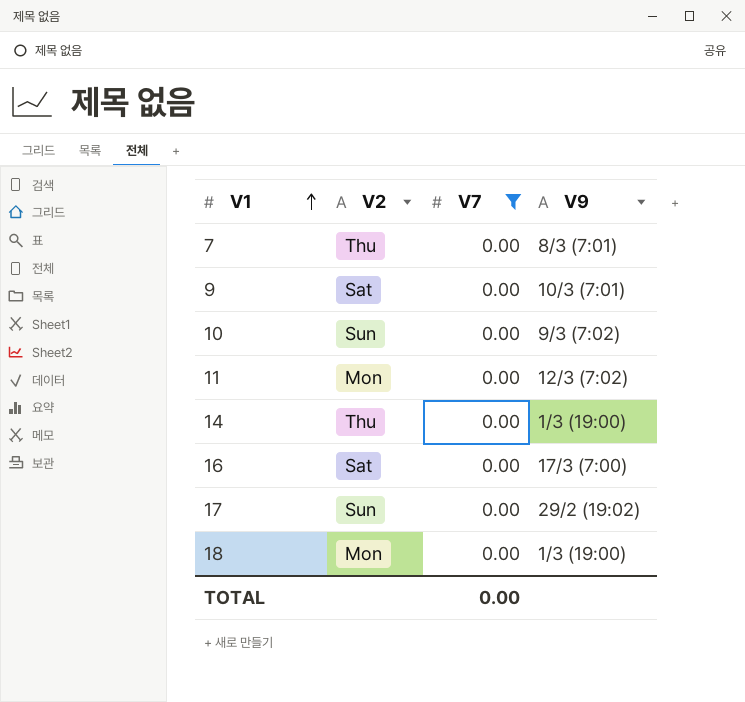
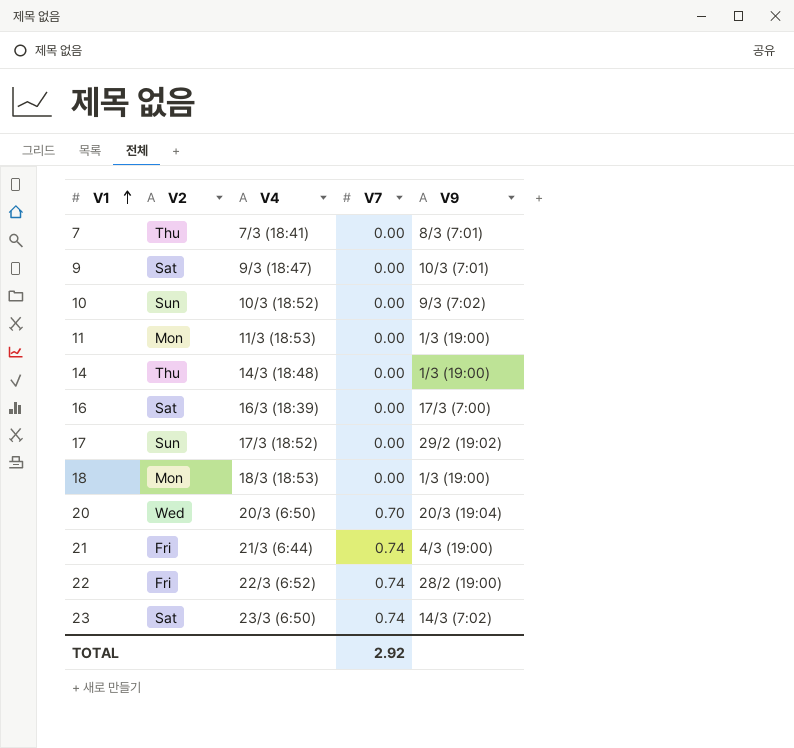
filter: V7 = 0.00 -> none
column V4 | position: none -> 3
11 | V9: 12/3 (7:02) -> 1/3 (19:00)
TOTAL | V7: 0.00 -> 2.92

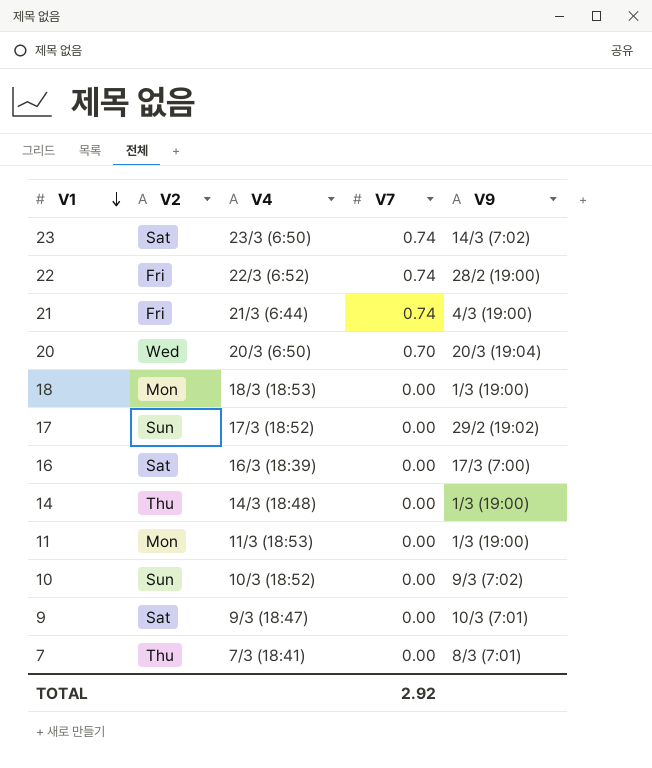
row order: V1 ascending -> V1 descending

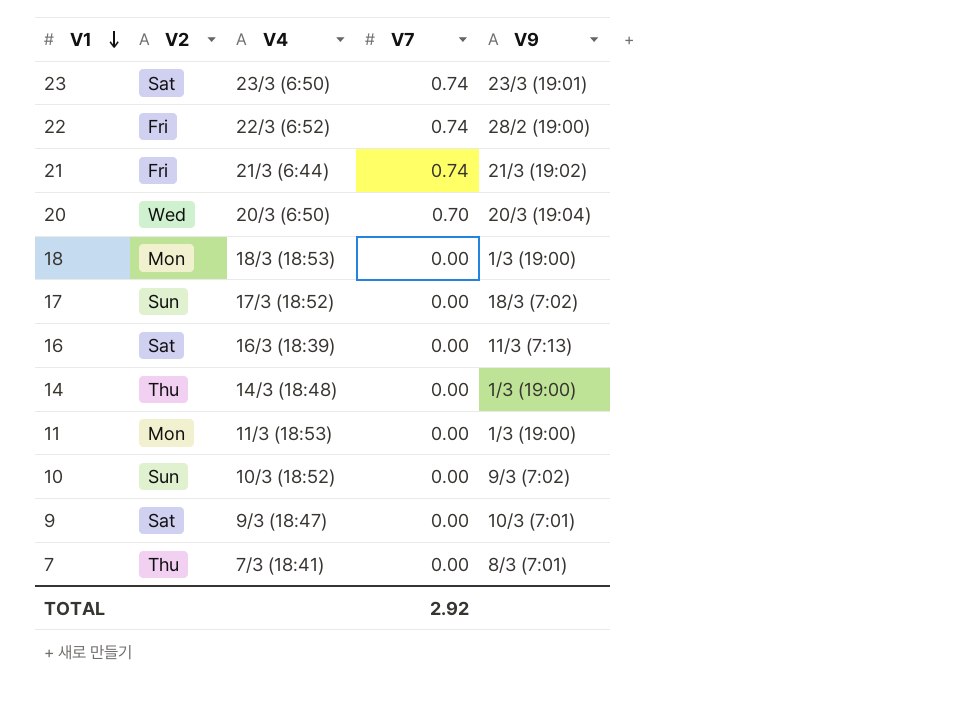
23 | V9: 14/3 (7:02) -> 23/3 (19:01)
21 | V9: 4/3 (19:00) -> 21/3 (19:02)
17 | V9: 29/2 (19:02) -> 18/3 (7:02)
16 | V9: 17/3 (7:00) -> 11/3 (7:13)

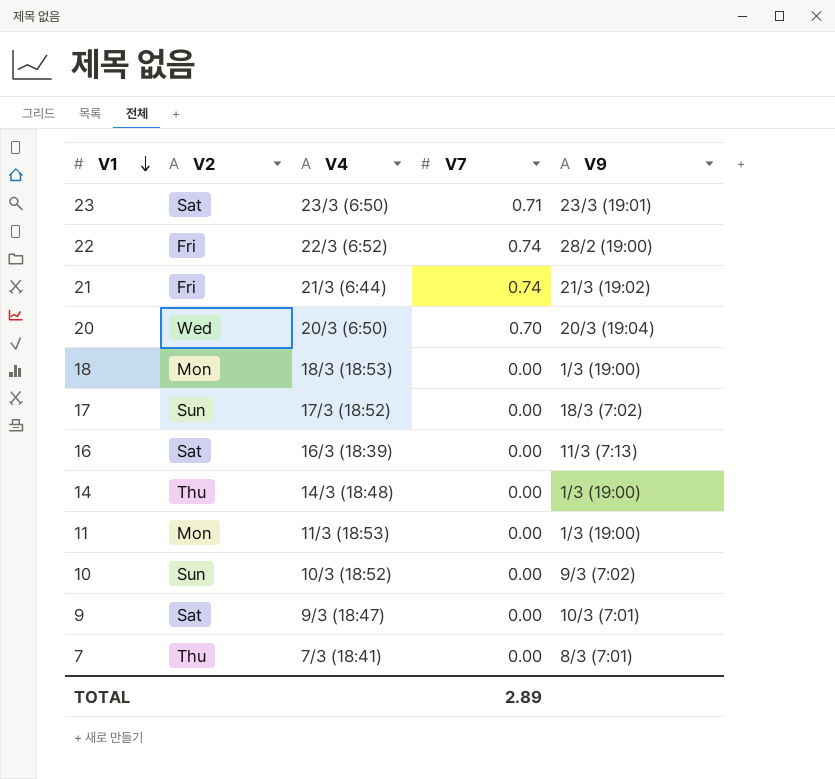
23 | V7: 0.74 -> 0.71
TOTAL | V7: 2.92 -> 2.89

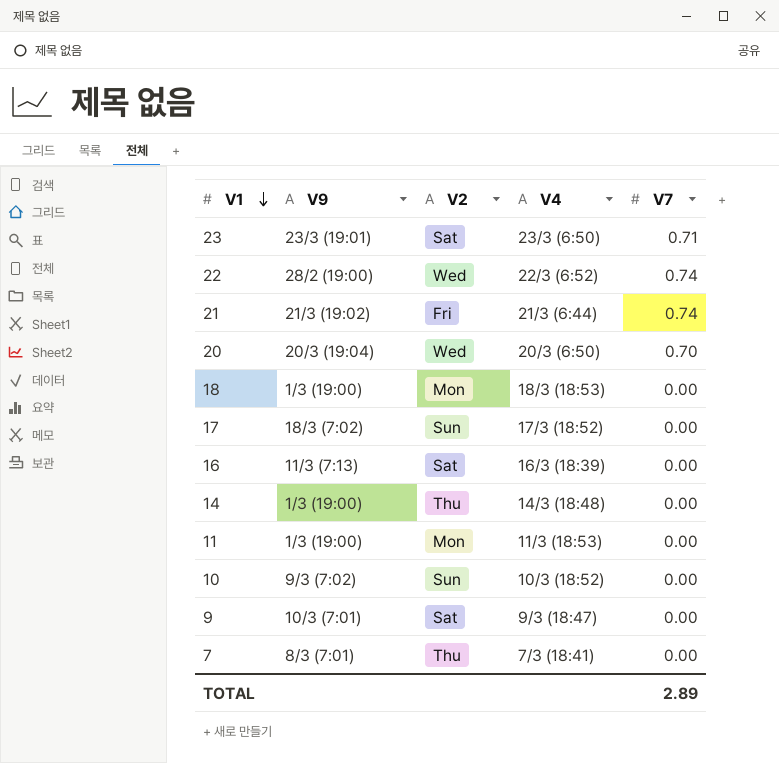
column V9 | position: 5 -> 2
22 | V2: Fri -> Wed

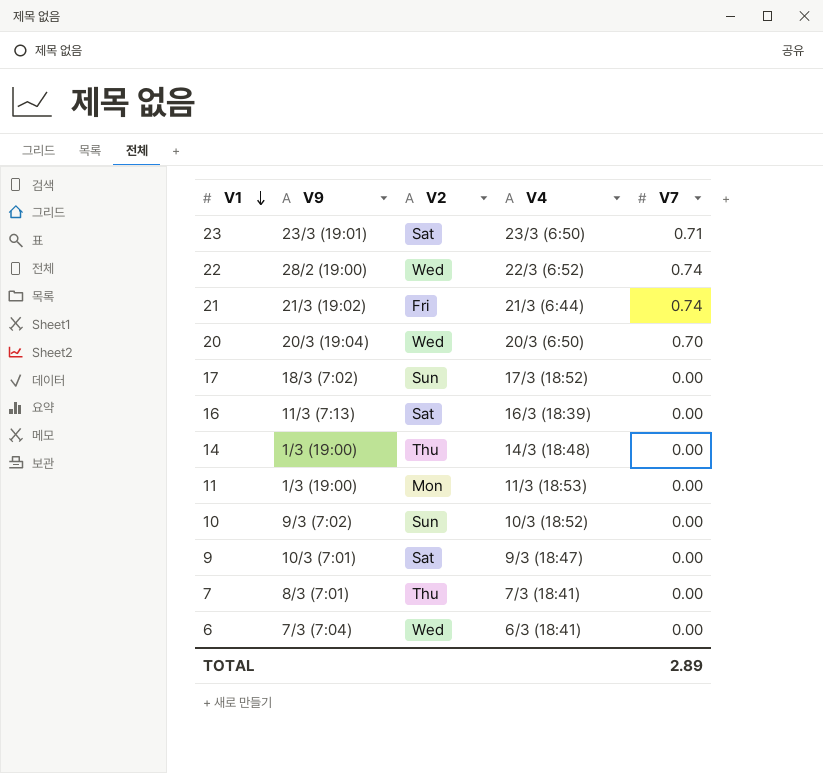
row 18: 1/3 (19:00) | Mon | 18/3 (18:53) | 0.00 -> none
row 6: none -> 7/3 (7:04) | Wed | 6/3 (18:41) | 0.00

